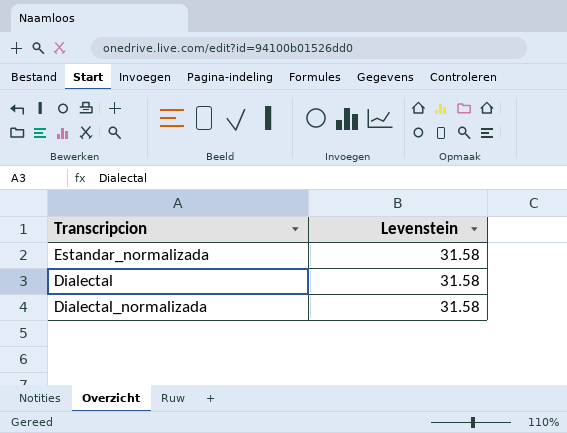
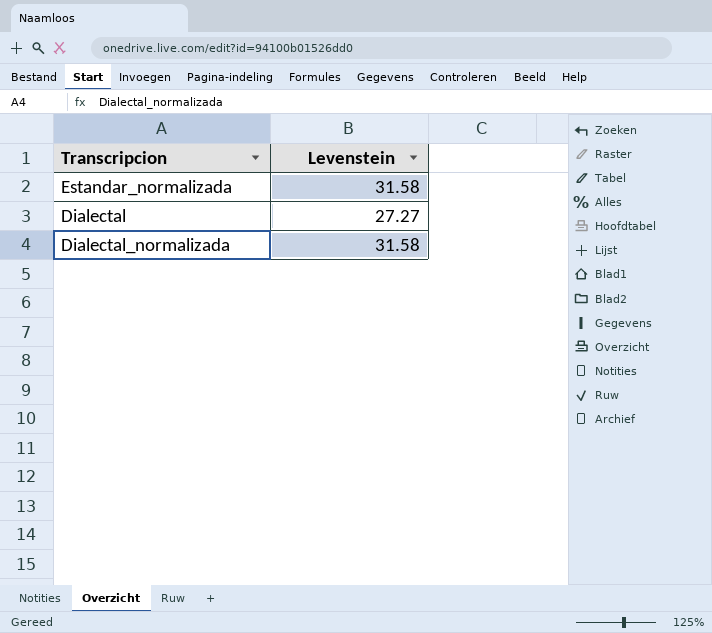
Dialectal | Levenstein: 31.58 -> 27.27

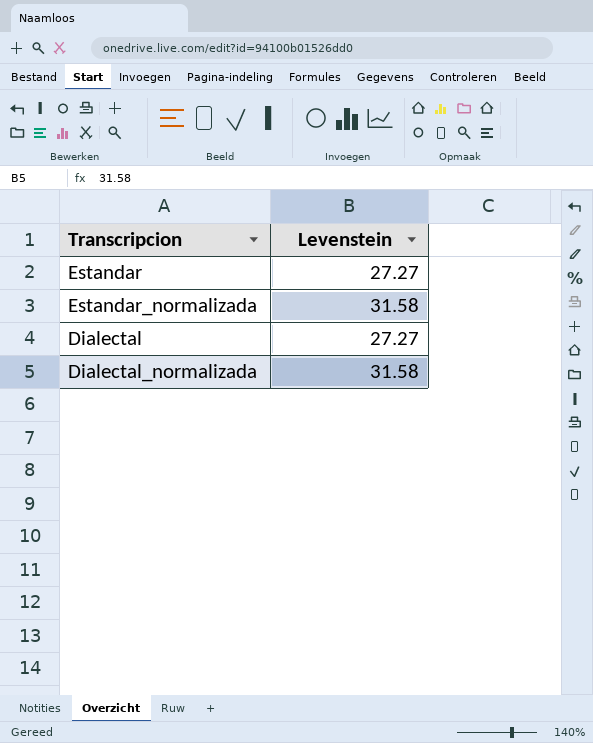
row Estandar: none -> 27.27

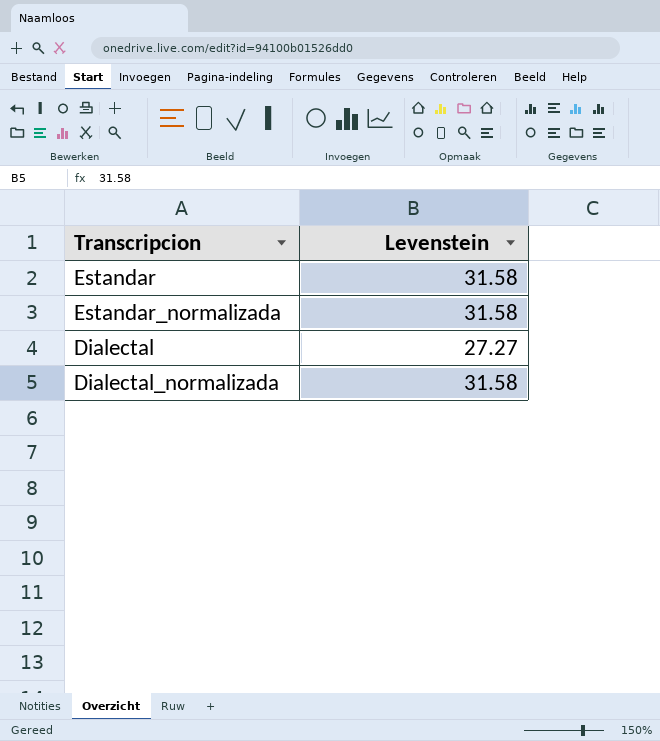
Estandar | Levenstein: 27.27 -> 31.58

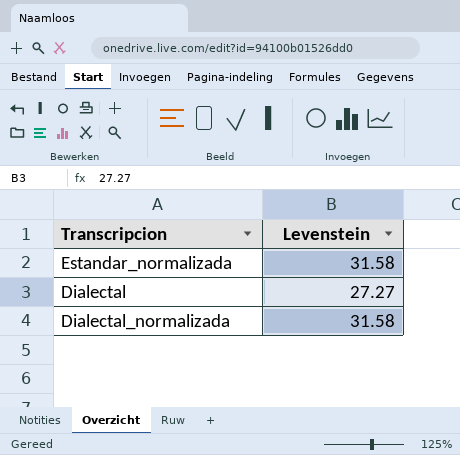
row Estandar: 31.58 -> none

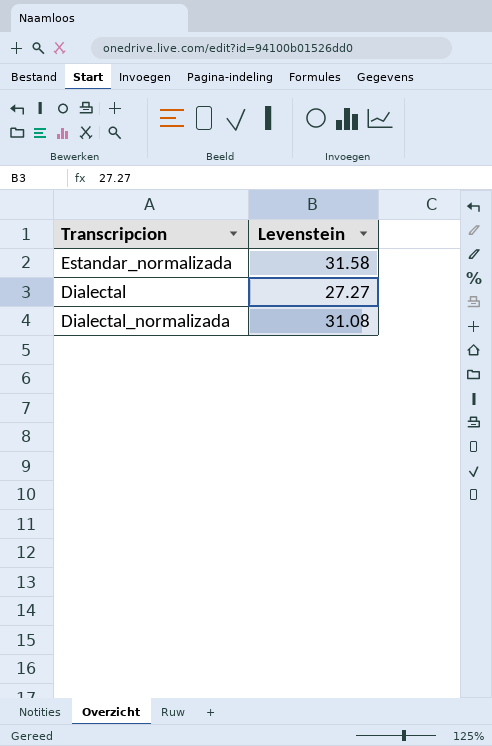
Dialectal_normalizada | Levenstein: 31.58 -> 31.08

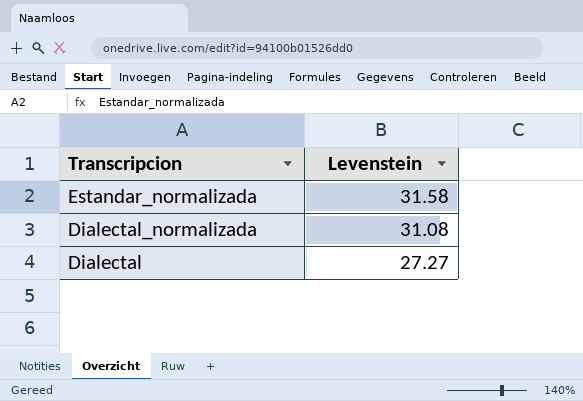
row order: none -> Transcripcion descending

